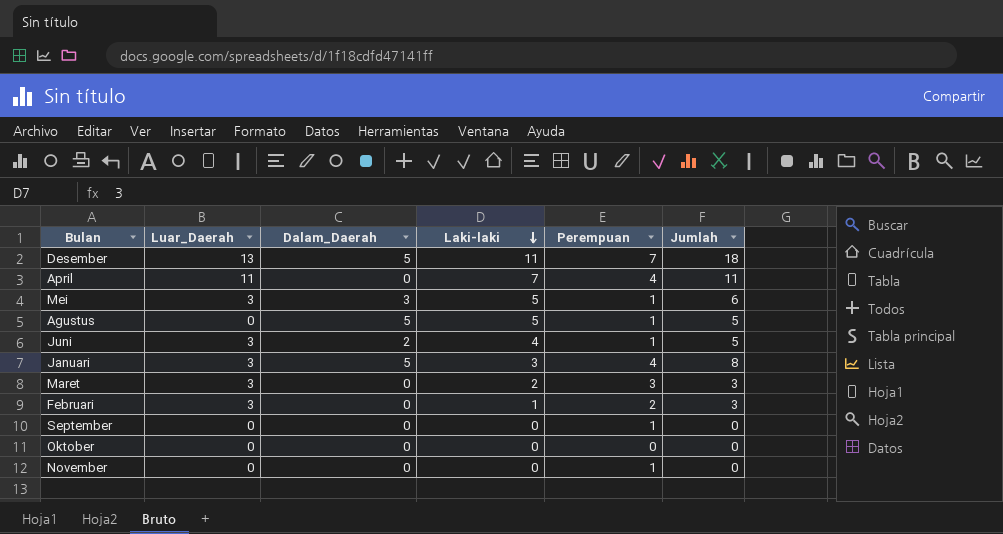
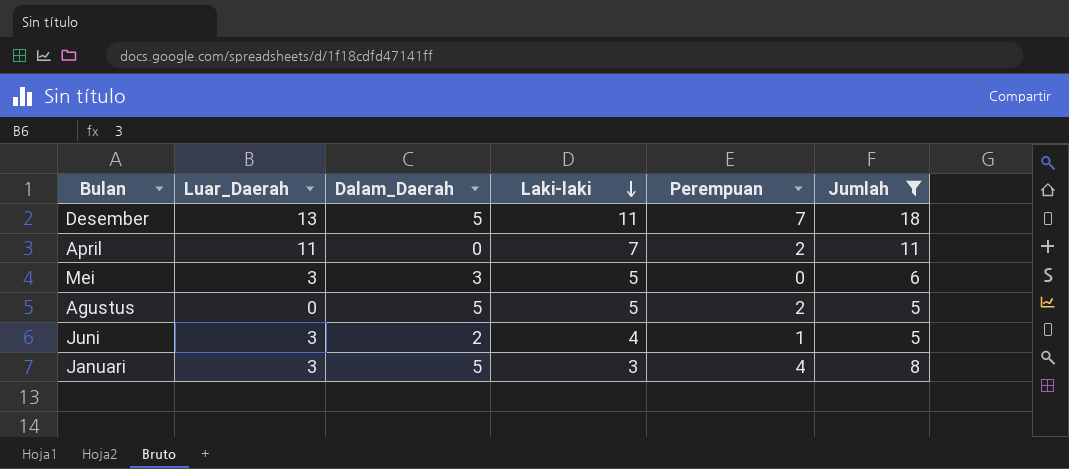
filter: none -> Jumlah >= 5
April | Perempuan: 4 -> 2
Mei | Perempuan: 1 -> 0
Agustus | Perempuan: 1 -> 2

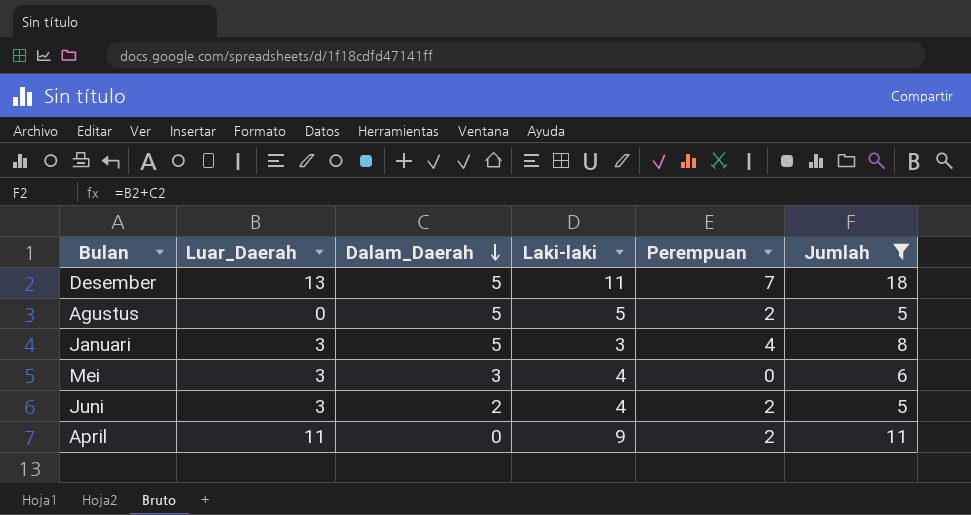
row order: Laki-laki descending -> Dalam_Daerah descending
Mei | Laki-laki: 5 -> 4
Juni | Perempuan: 1 -> 2
April | Laki-laki: 7 -> 9

